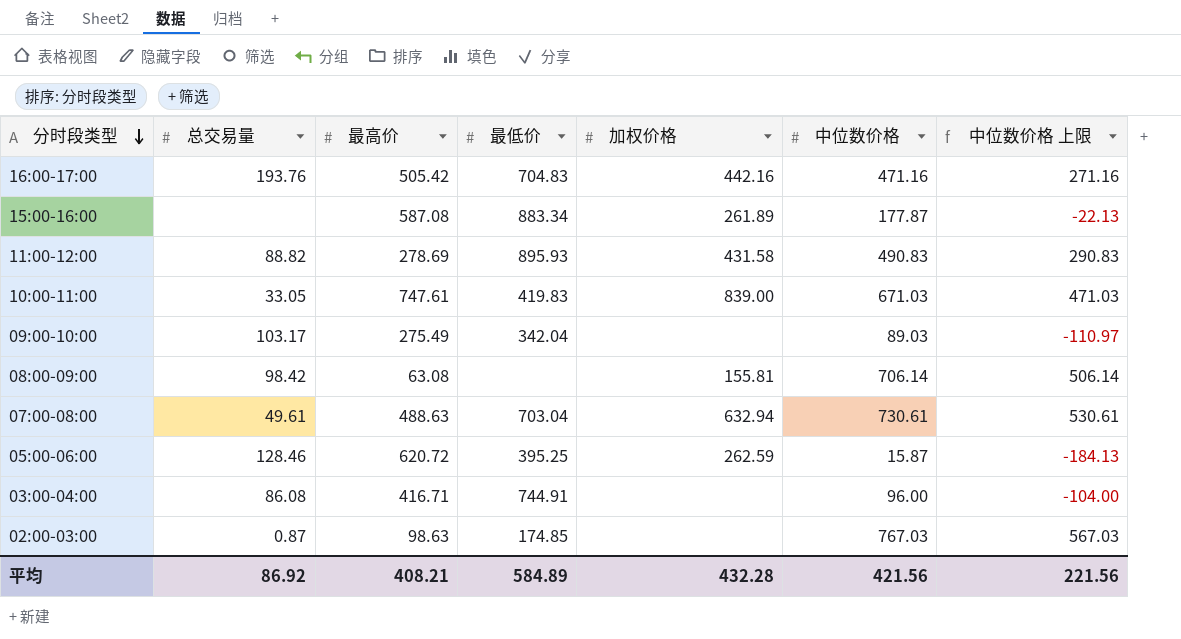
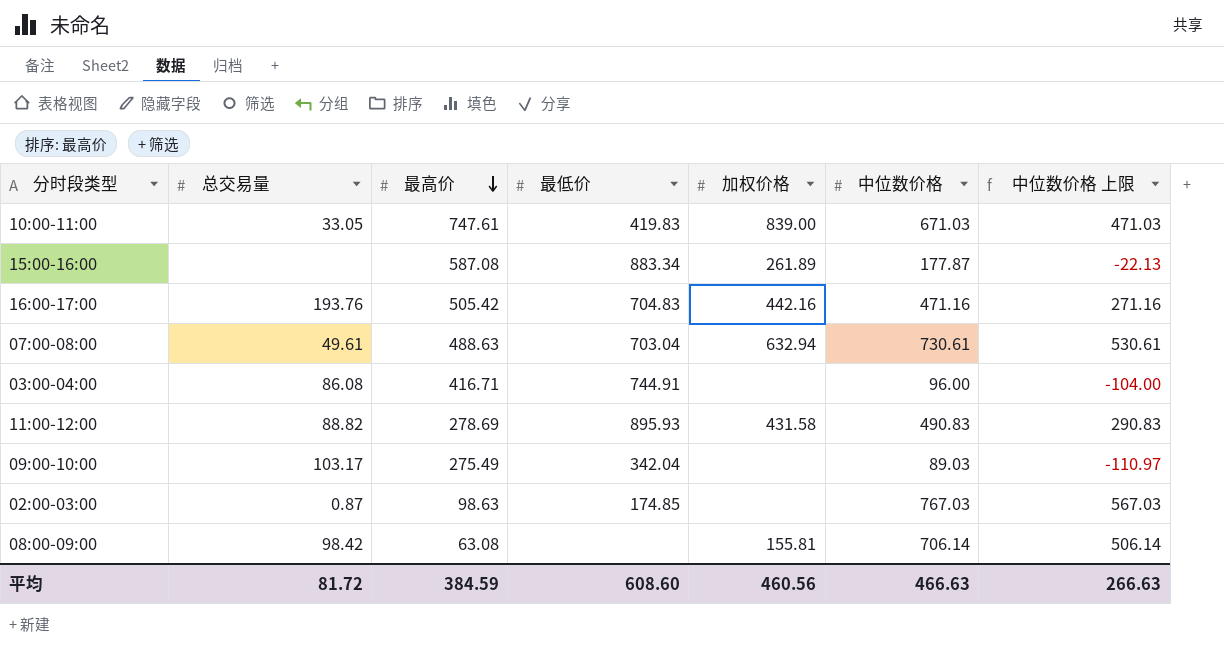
row order: 分时段类型 descending -> 最高价 descending
row 05:00-06:00: 128.46 | 620.72 | 395.25 | 262.59 | 15.87 | -184.13 -> none
平均 | 总交易量: 86.92 -> 81.72
平均 | 最高价: 408.21 -> 384.59
平均 | 最低价: 584.89 -> 608.60
平均 | 加权价格: 432.28 -> 460.56
平均 | 中位数价格: 421.56 -> 466.63
平均 | 中位数价格 上限: 221.56 -> 266.63

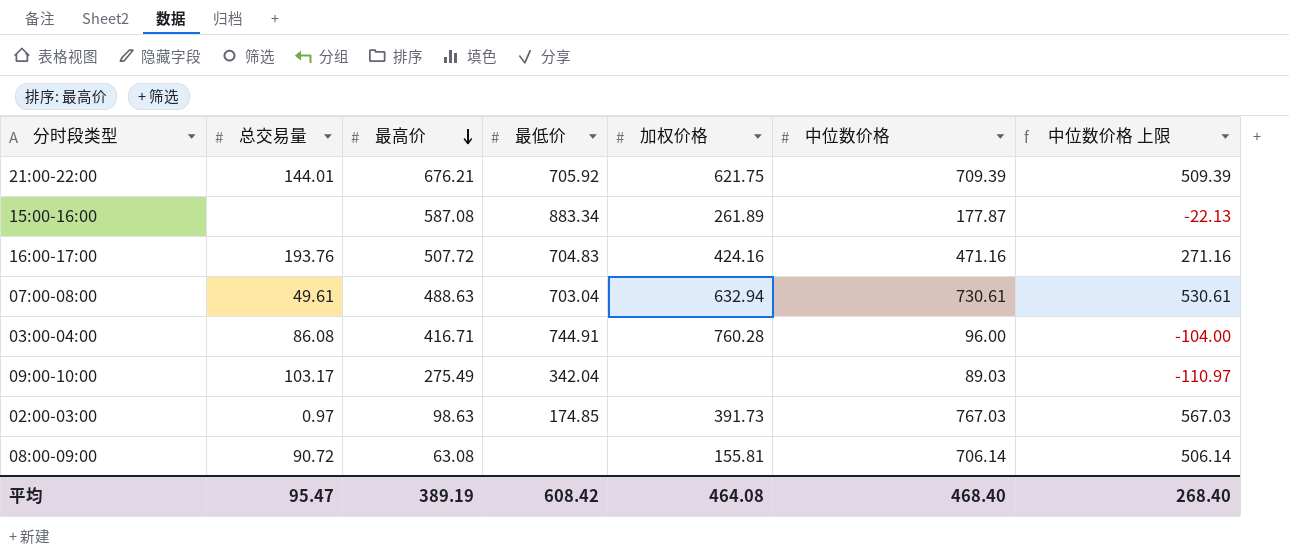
row 10:00-11:00: 33.05 | 747.61 | 419.83 | 839.00 | 671.03 | 471.03 -> none
row 11:00-12:00: 88.82 | 278.69 | 895.93 | 431.58 | 490.83 | 290.83 -> none
row 21:00-22:00: none -> 144.01 | 676.21 | 705.92 | 621.75 | 709.39 | 509.39
16:00-17:00 | 最高价: 505.42 -> 507.72
16:00-17:00 | 加权价格: 442.16 -> 424.16
03:00-04:00 | 加权价格: none -> 760.28
02:00-03:00 | 总交易量: 0.87 -> 0.97
02:00-03:00 | 加权价格: none -> 391.73
08:00-09:00 | 总交易量: 98.42 -> 90.72
平均 | 总交易量: 81.72 -> 95.47
平均 | 最高价: 384.59 -> 389.19
平均 | 最低价: 608.60 -> 608.42
平均 | 加权价格: 460.56 -> 464.08
平均 | 中位数价格: 466.63 -> 468.40
平均 | 中位数价格 上限: 266.63 -> 268.40

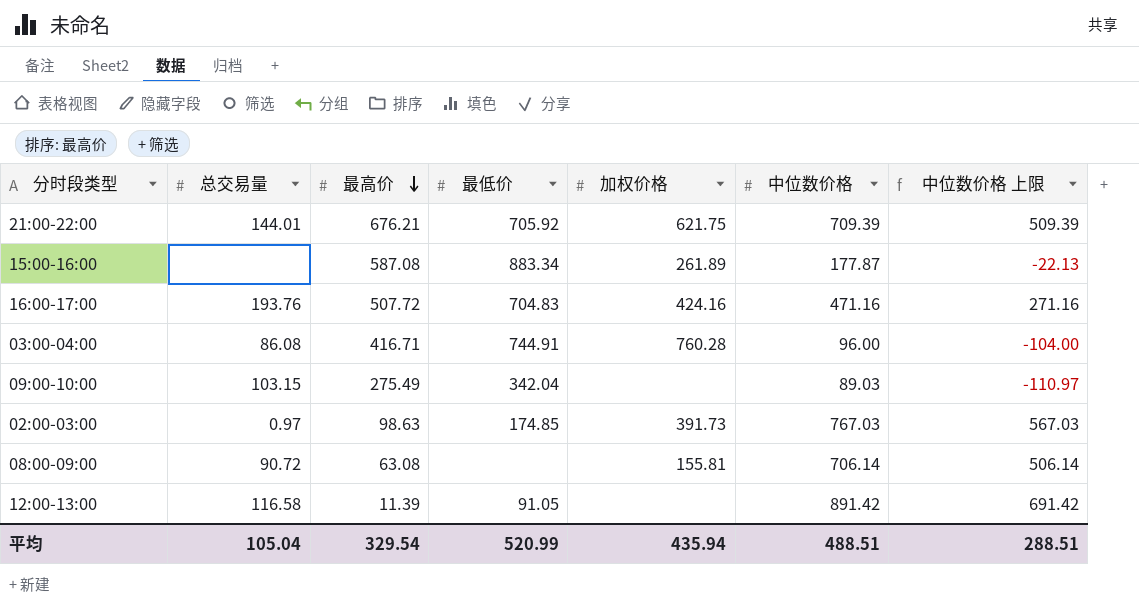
row 07:00-08:00: 49.61 | 488.63 | 703.04 | 632.94 | 730.61 | 530.61 -> none
09:00-10:00 | 总交易量: 103.17 -> 103.15
row 12:00-13:00: none -> 116.58 | 11.39 | 91.05 | none | 891.42 | 691.42
平均 | 总交易量: 95.47 -> 105.04
平均 | 最高价: 389.19 -> 329.54
平均 | 最低价: 608.42 -> 520.99
平均 | 加权价格: 464.08 -> 435.94
平均 | 中位数价格: 468.40 -> 488.51
平均 | 中位数价格 上限: 268.40 -> 288.51

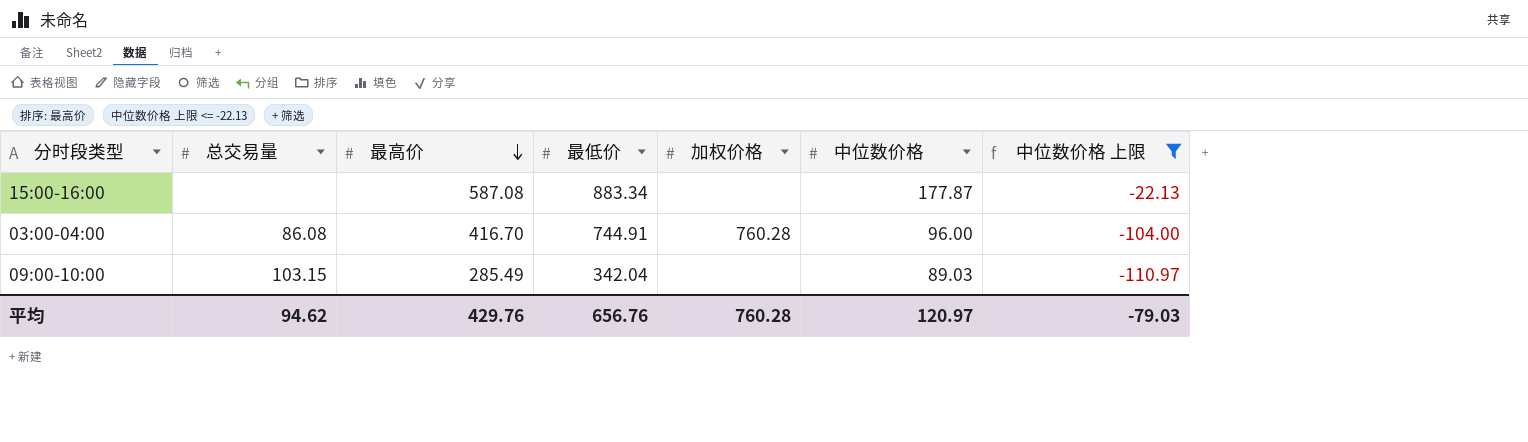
filter: none -> 中位数价格 上限 <= -22.13
15:00-16:00 | 加权价格: 261.89 -> none
03:00-04:00 | 最高价: 416.71 -> 416.70
09:00-10:00 | 最高价: 275.49 -> 285.49
平均 | 总交易量: 105.04 -> 94.62
平均 | 最高价: 329.54 -> 429.76
平均 | 最低价: 520.99 -> 656.76
平均 | 加权价格: 435.94 -> 760.28
平均 | 中位数价格: 488.51 -> 120.97
平均 | 中位数价格 上限: 288.51 -> -79.03

